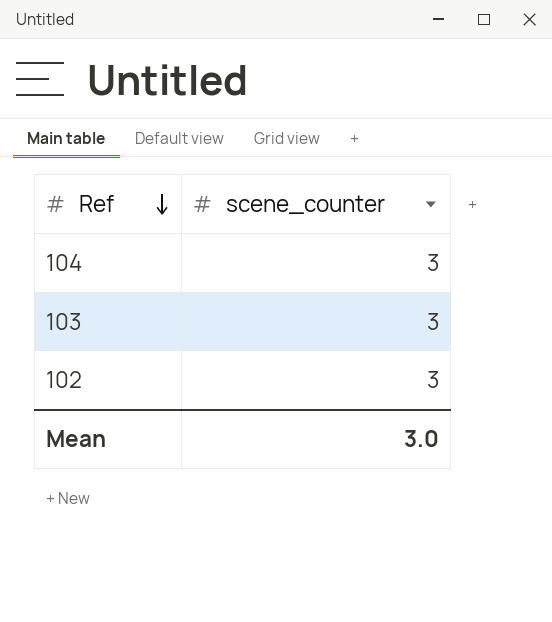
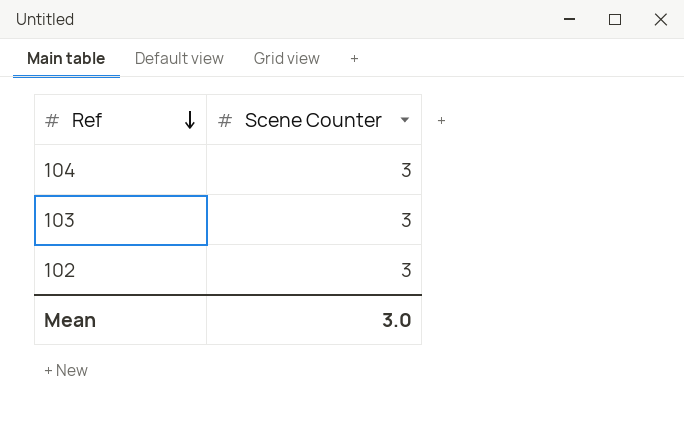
column name: scene_counter -> Scene Counter

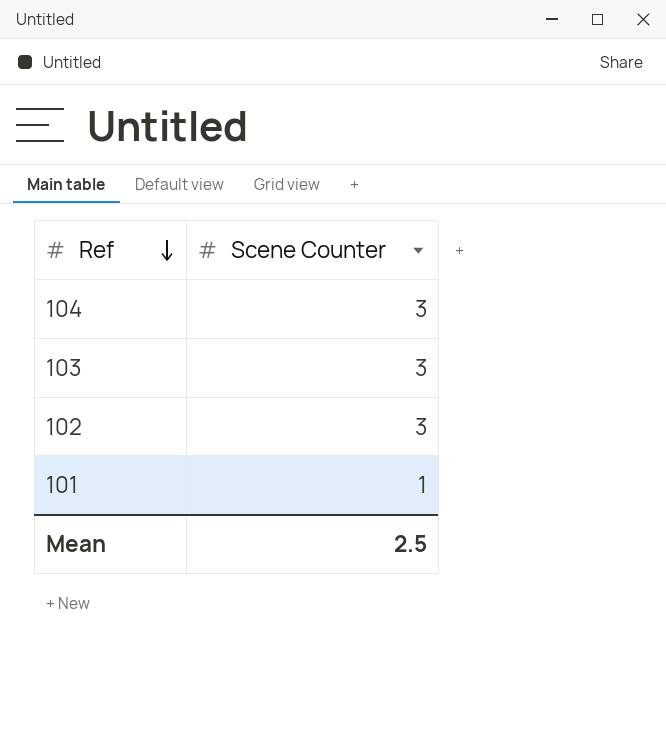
row 101: none -> 1
Mean | Scene Counter: 3.0 -> 2.5

